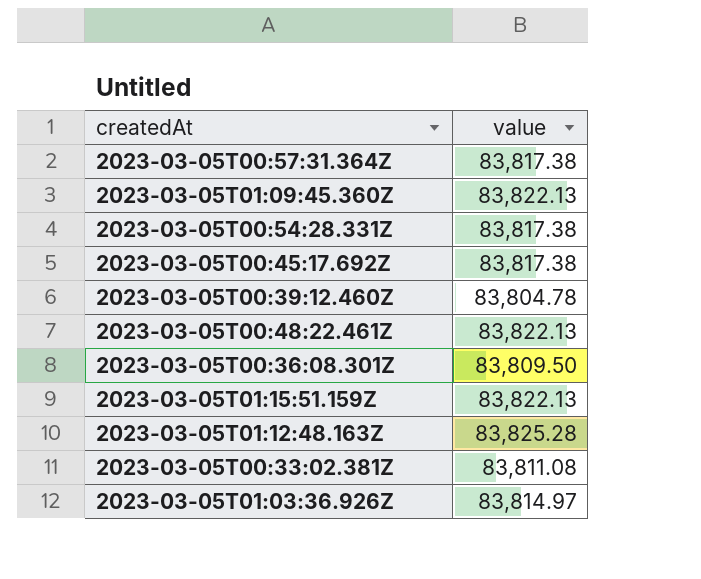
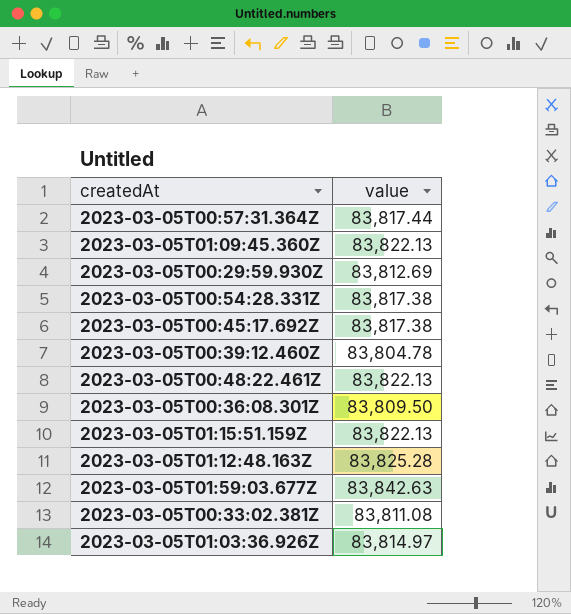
2023-03-05T00:57:31.364Z | value: 83,817.38 -> 83,817.44
row 2023-03-05T00:29:59.930Z: none -> 83,812.69
row 2023-03-05T01:59:03.677Z: none -> 83,842.63

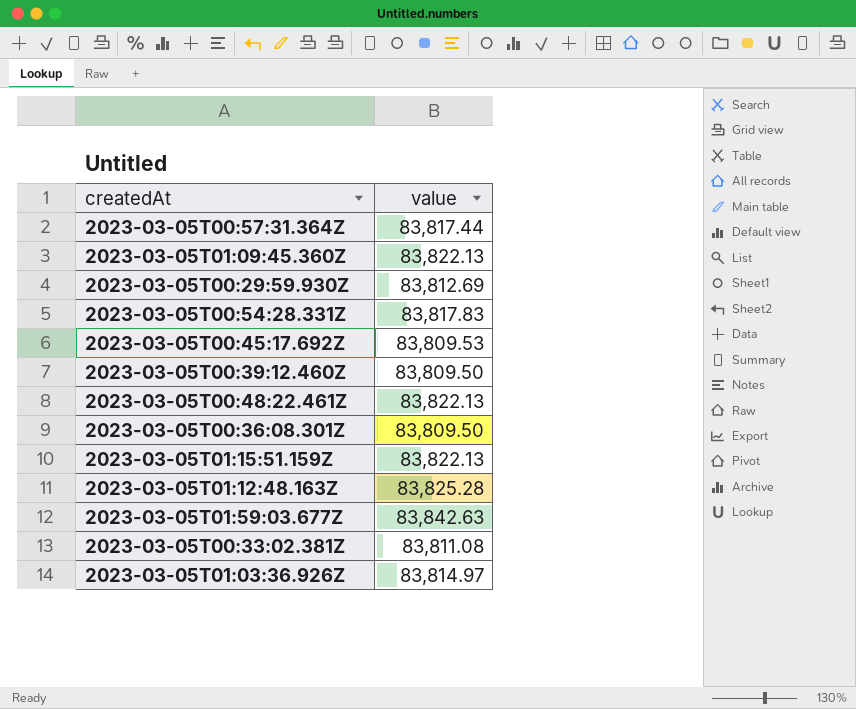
2023-03-05T00:54:28.331Z | value: 83,817.38 -> 83,817.83
2023-03-05T00:45:17.692Z | value: 83,817.38 -> 83,809.53
2023-03-05T00:39:12.460Z | value: 83,804.78 -> 83,809.50

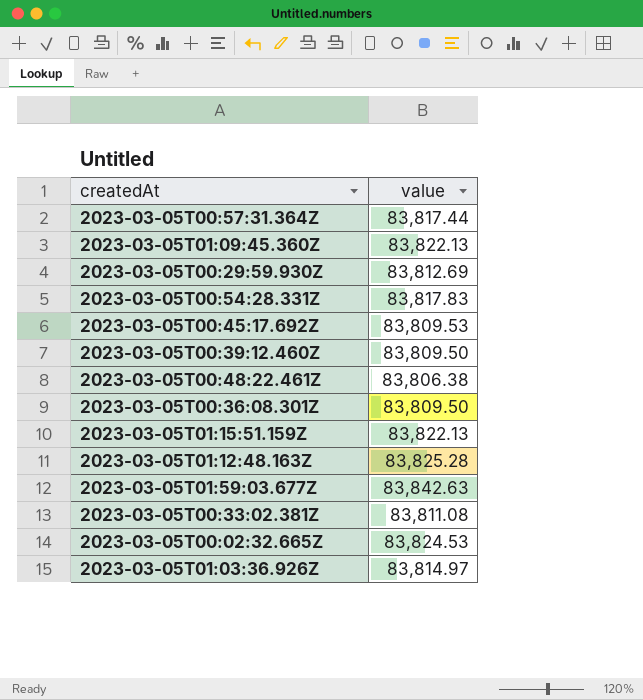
2023-03-05T00:48:22.461Z | value: 83,822.13 -> 83,806.38
row 2023-03-05T00:02:32.665Z: none -> 83,824.53

